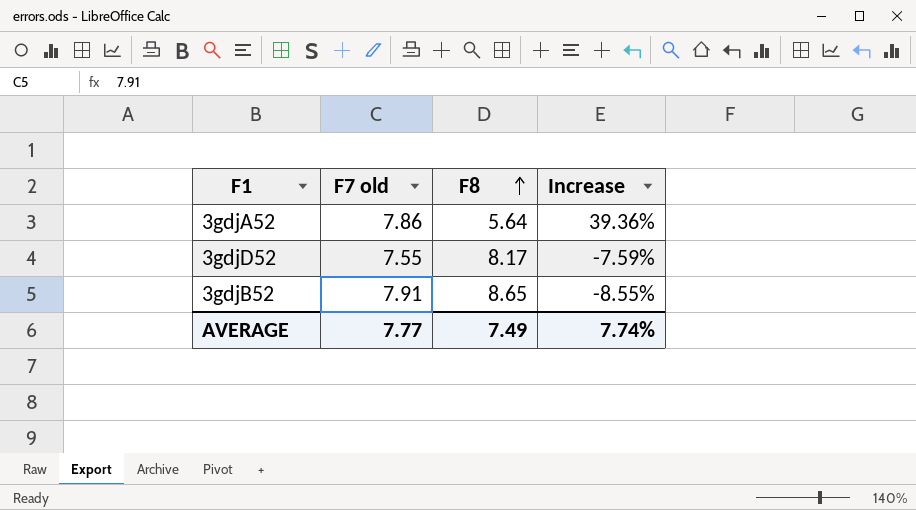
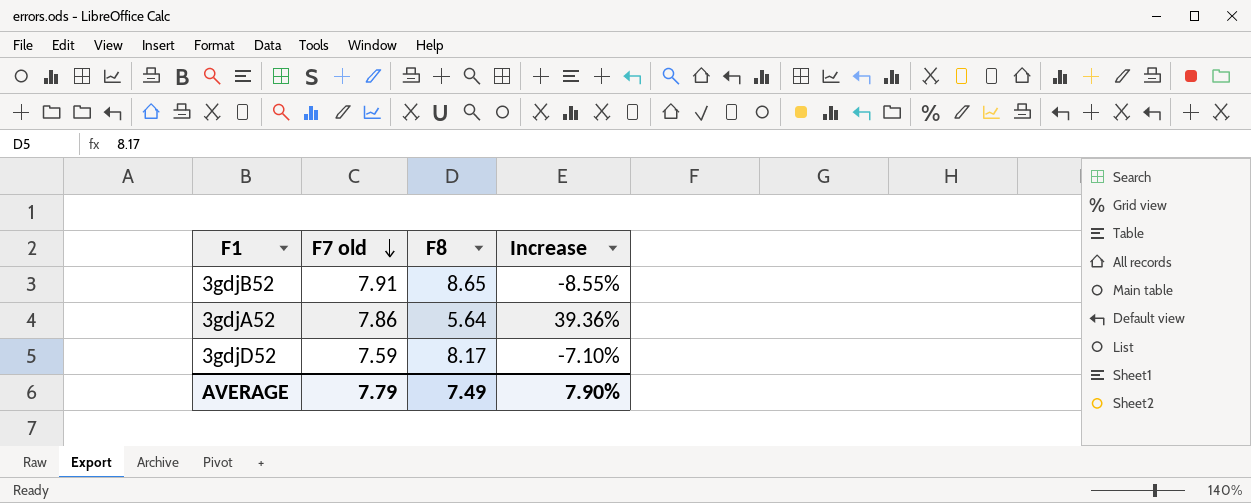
row order: F8 ascending -> F7 old descending
3gdjD52 | F7 old: 7.55 -> 7.59
3gdjD52 | Increase: -7.59% -> -7.10%
AVERAGE | F7 old: 7.77 -> 7.79
AVERAGE | Increase: 7.74% -> 7.90%

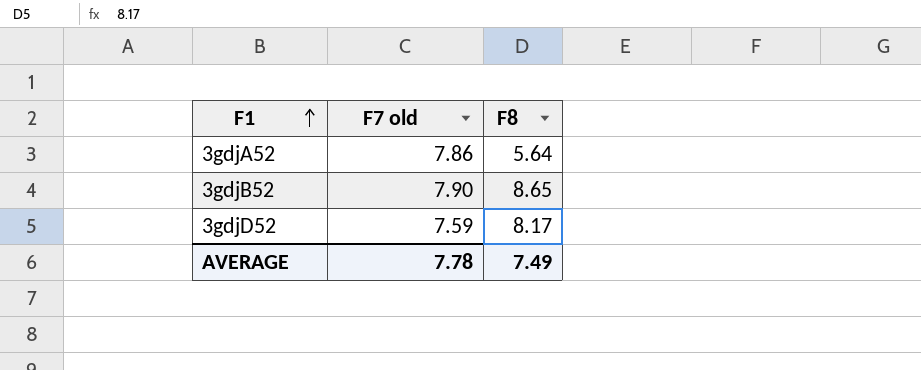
row order: F7 old descending -> F1 ascending
column Increase | formula: ([F7 old] - [F8]) / [F8] -> none
3gdjB52 | F7 old: 7.91 -> 7.90
AVERAGE | F7 old: 7.79 -> 7.78

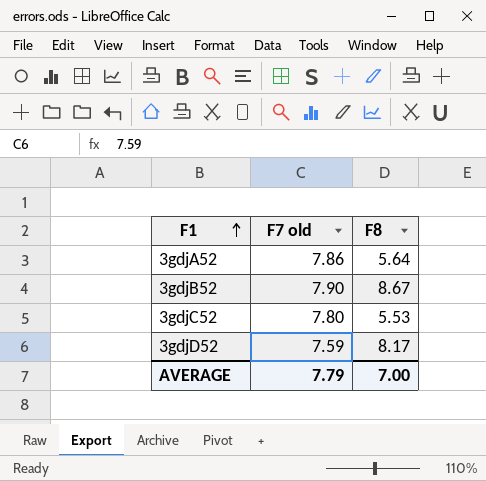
3gdjB52 | F8: 8.65 -> 8.67
row 3gdjC52: none -> 7.80 | 5.53
AVERAGE | F7 old: 7.78 -> 7.79
AVERAGE | F8: 7.49 -> 7.00

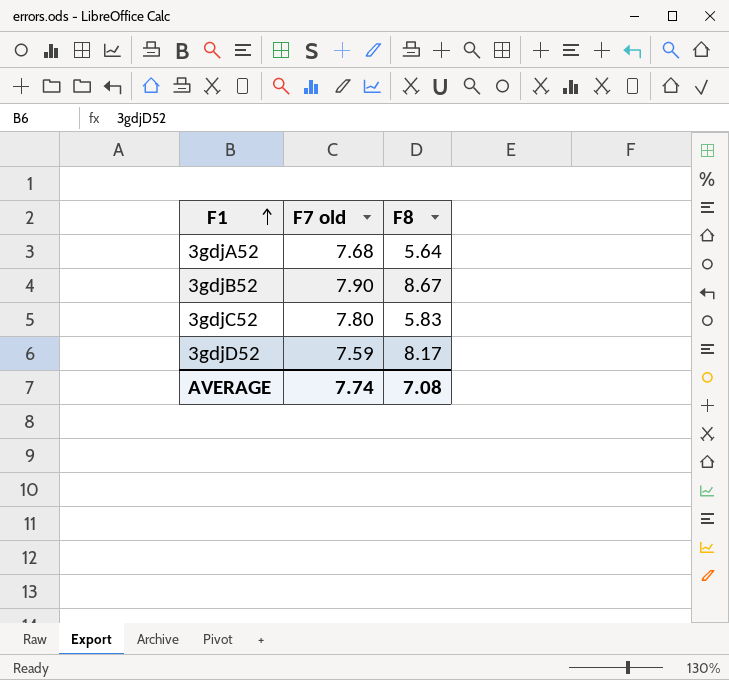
3gdjA52 | F7 old: 7.86 -> 7.68
3gdjC52 | F8: 5.53 -> 5.83
AVERAGE | F7 old: 7.79 -> 7.74
AVERAGE | F8: 7.00 -> 7.08

